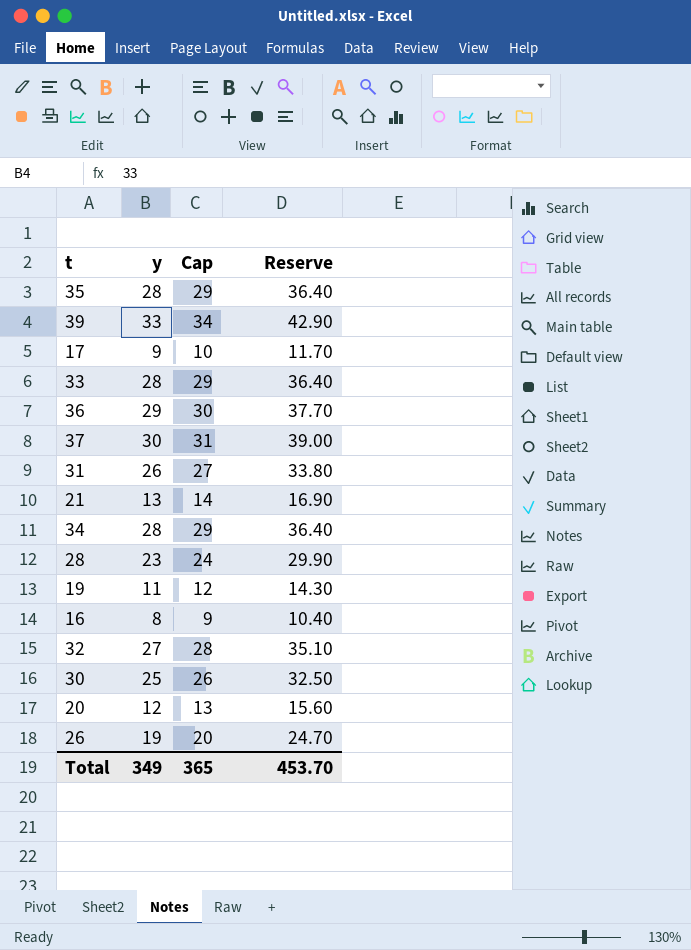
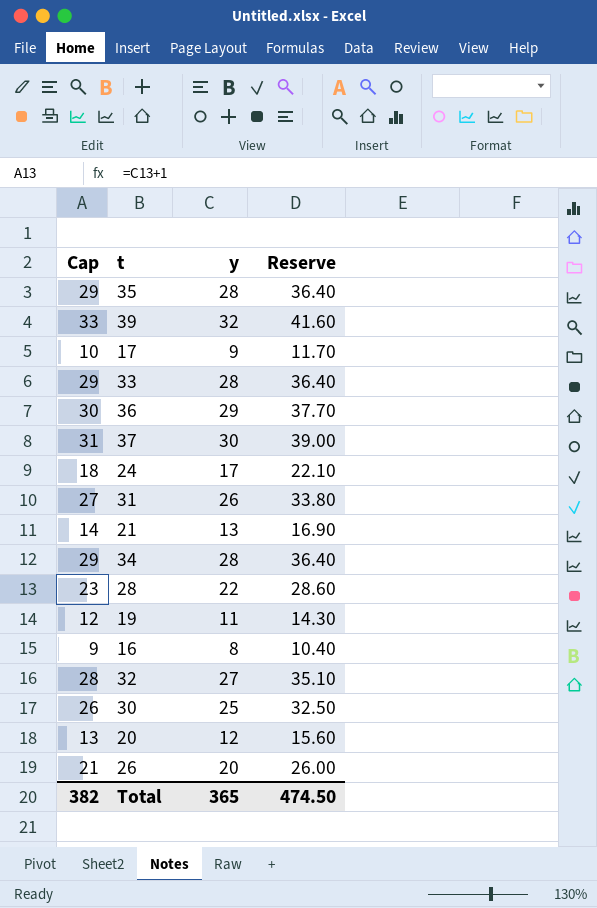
column Cap | position: 3 -> 1
39 | Cap: 34 -> 33
39 | y: 33 -> 32
39 | Reserve: 42.90 -> 41.60
row 24: none -> 18 | 17 | 22.10
28 | Cap: 24 -> 23
28 | y: 23 -> 22
28 | Reserve: 29.90 -> 28.60
26 | Cap: 20 -> 21
26 | y: 19 -> 20
26 | Reserve: 24.70 -> 26.00
Total | Cap: 365 -> 382
Total | y: 349 -> 365
Total | Reserve: 453.70 -> 474.50

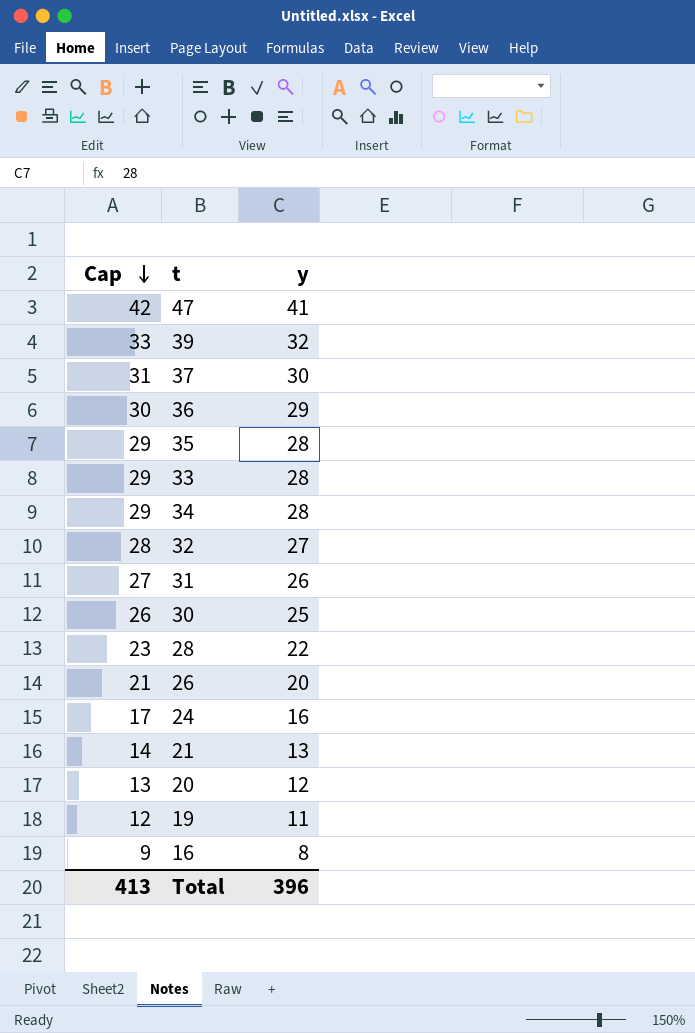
row order: none -> Cap descending
column Reserve | formula: [y] * 1.3 -> none
row 17: 10 | 9 | 11.70 -> none
row 47: none -> 42 | 41
24 | Cap: 18 -> 17
24 | y: 17 -> 16
Total | Cap: 382 -> 413
Total | y: 365 -> 396

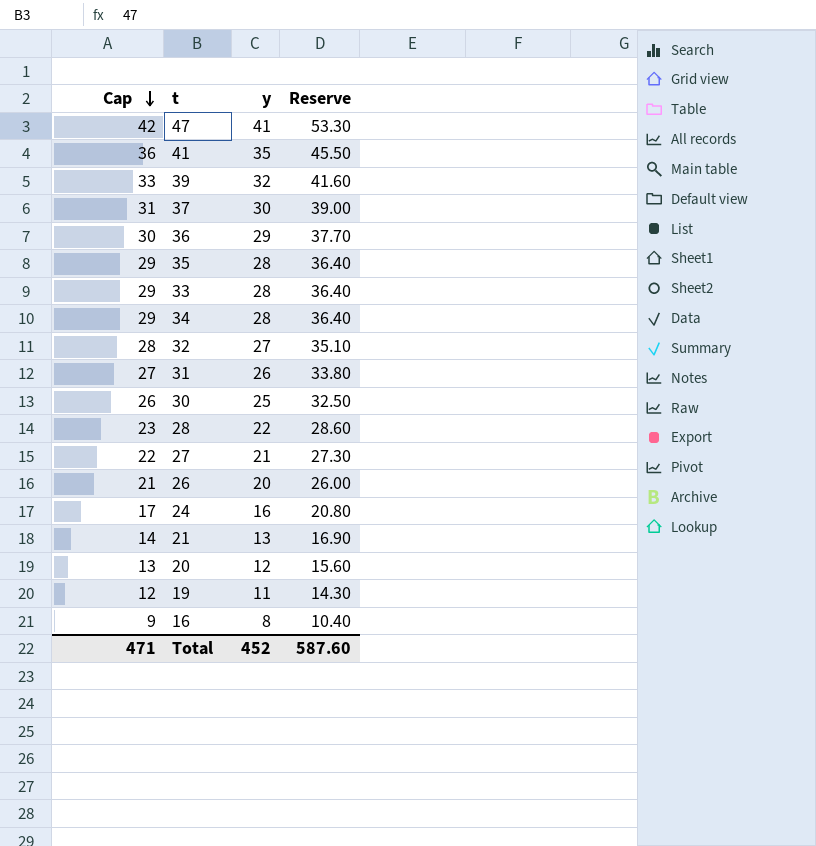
column Reserve | formula: none -> [y] * 1.3
row 41: none -> 36 | 35 | 45.50
row 27: none -> 22 | 21 | 27.30
Total | Cap: 413 -> 471
Total | y: 396 -> 452

